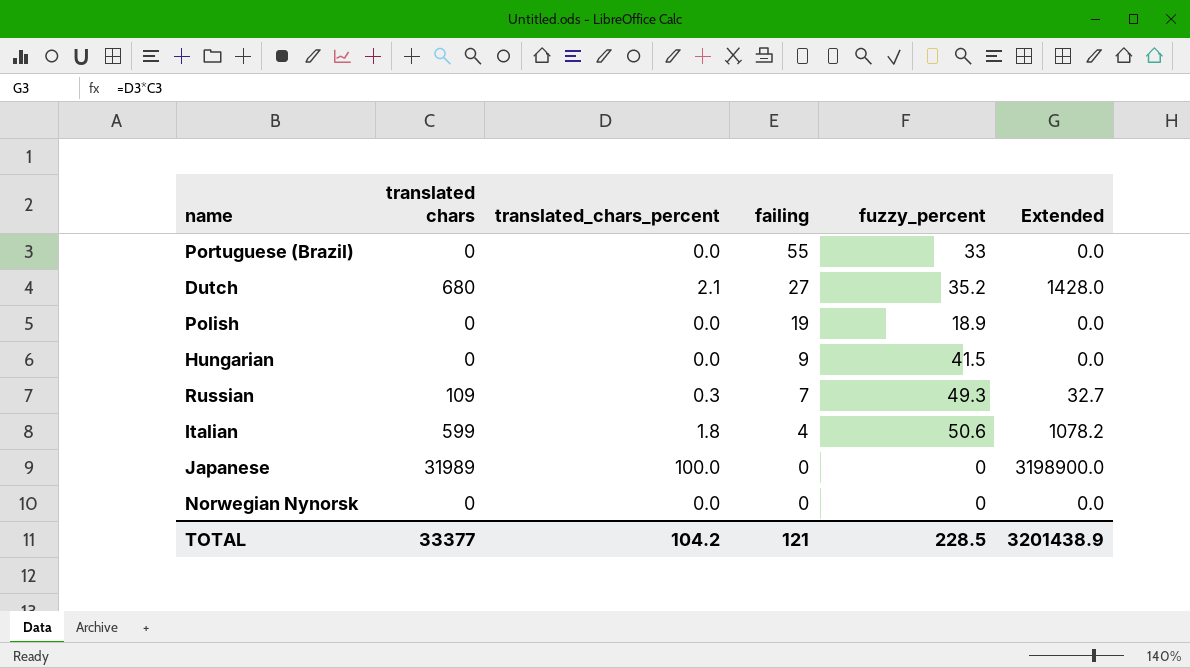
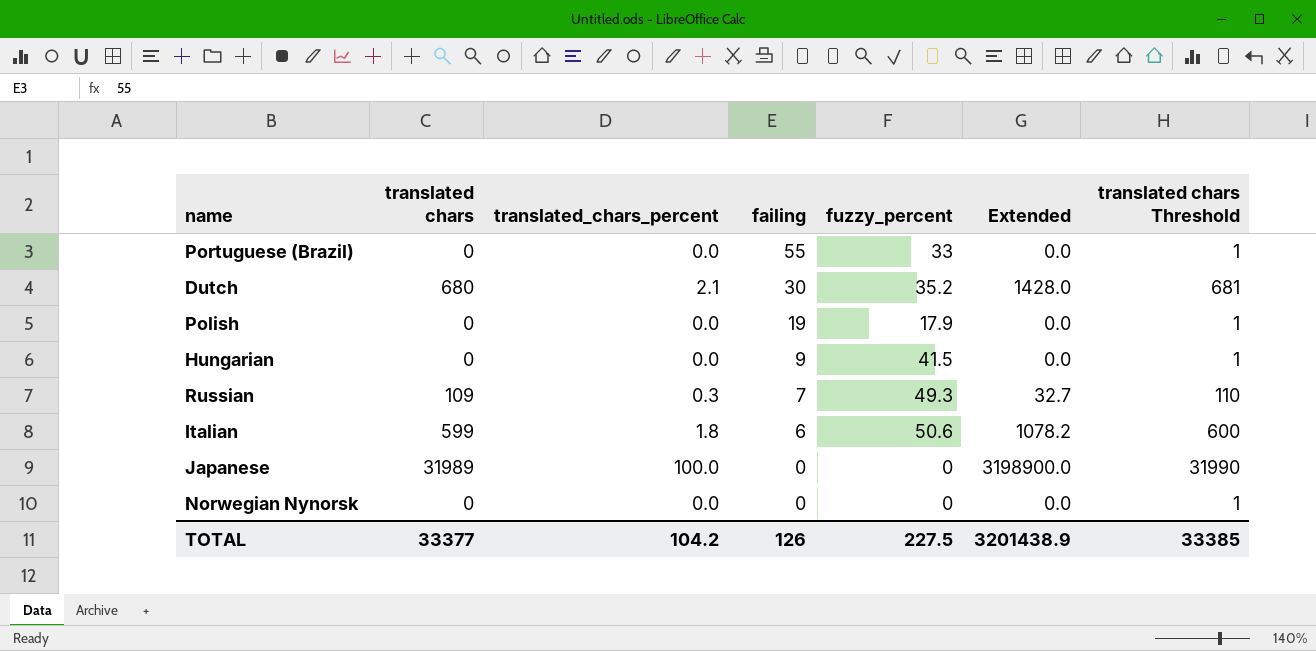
column translated chars Threshold | formula: none -> [translated chars] + 1
Dutch | failing: 27 -> 30
Polish | fuzzy_percent: 18.9 -> 17.9
Italian | failing: 4 -> 6
TOTAL | failing: 121 -> 126
TOTAL | fuzzy_percent: 228.5 -> 227.5

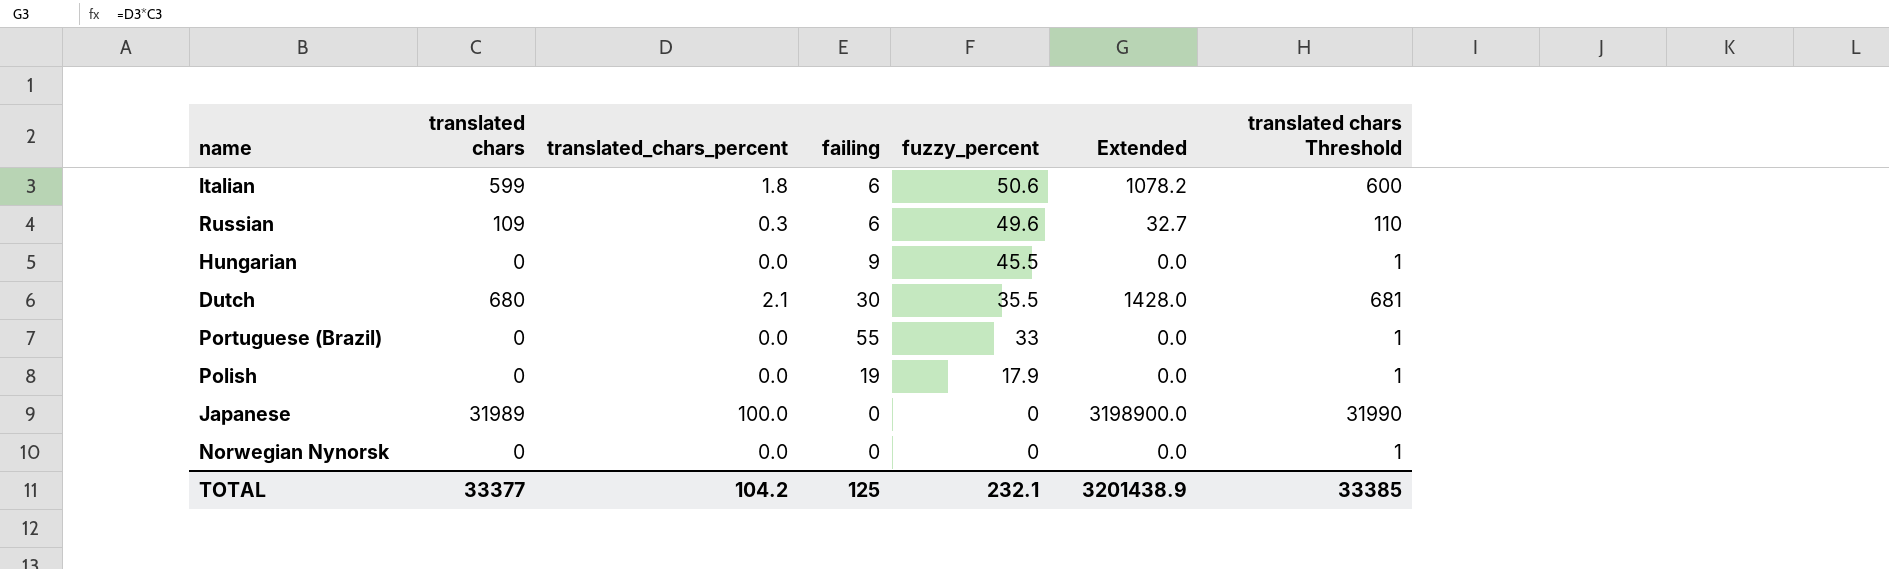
row order: failing descending -> fuzzy_percent descending
Russian | failing: 7 -> 6
Russian | fuzzy_percent: 49.3 -> 49.6
Hungarian | fuzzy_percent: 41.5 -> 45.5
Dutch | fuzzy_percent: 35.2 -> 35.5
TOTAL | failing: 126 -> 125
TOTAL | fuzzy_percent: 227.5 -> 232.1

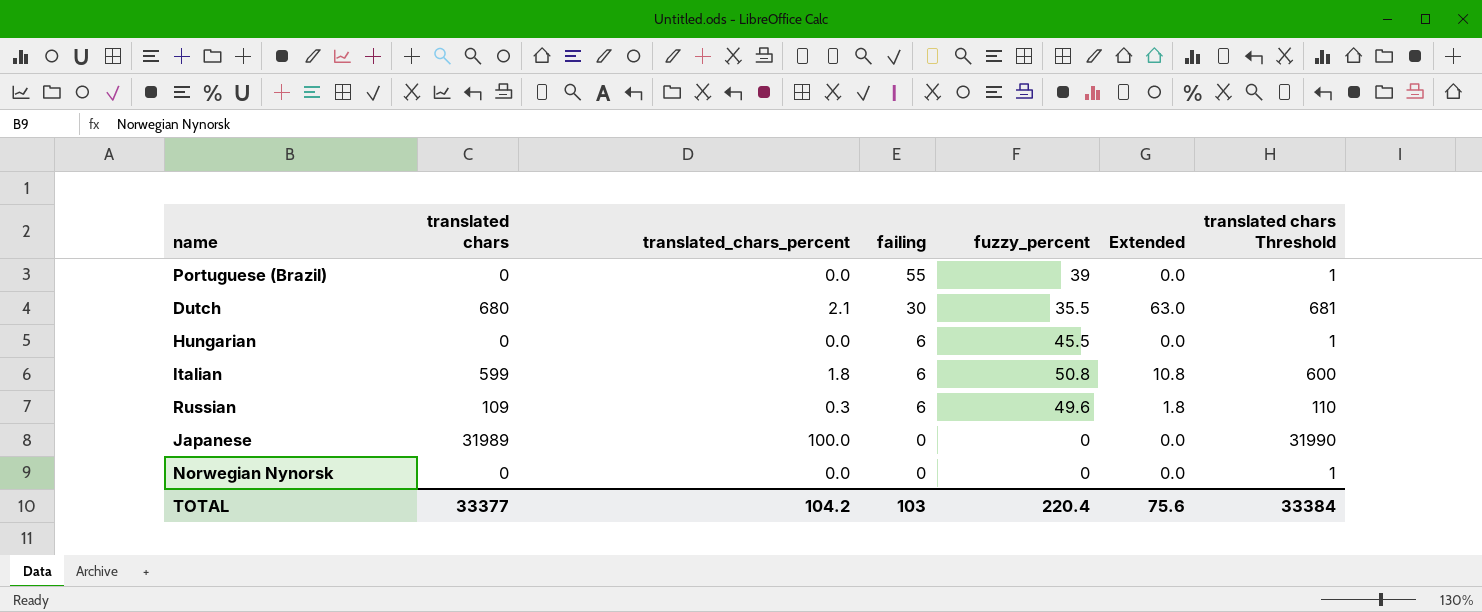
row order: fuzzy_percent descending -> failing descending
column Extended | formula: [translated chars] * [translated_chars_percent] -> [translated_chars_percent] * [failing]
row Polish: 0 | 0.0 | 19 | 17.9 | 0.0 | 1 -> none
Portuguese (Brazil) | fuzzy_percent: 33 -> 39
Hungarian | failing: 9 -> 6
Italian | fuzzy_percent: 50.6 -> 50.8
TOTAL | failing: 125 -> 103
TOTAL | fuzzy_percent: 232.1 -> 220.4
TOTAL | Extended: 3201438.9 -> 75.6
TOTAL | translated chars Threshold: 33385 -> 33384

